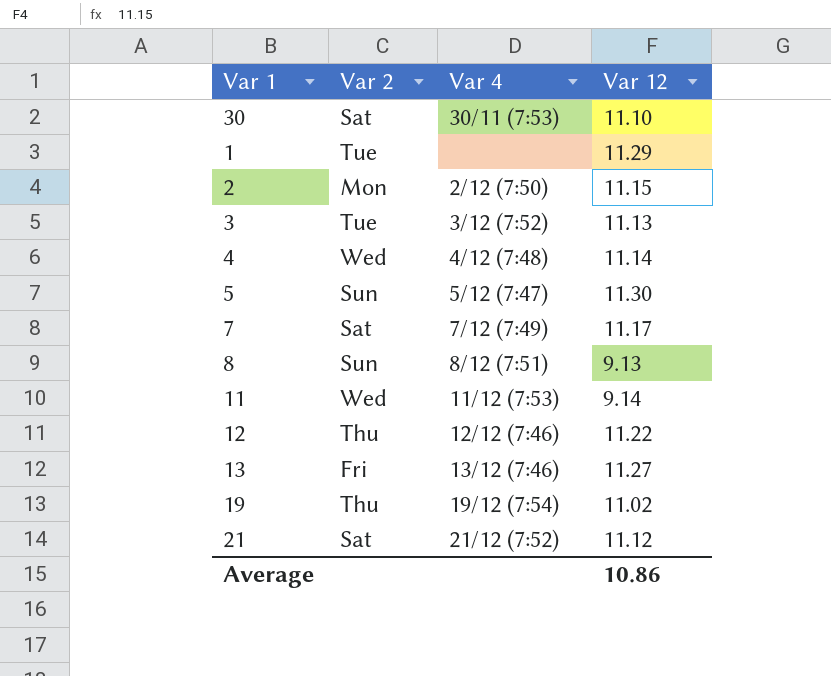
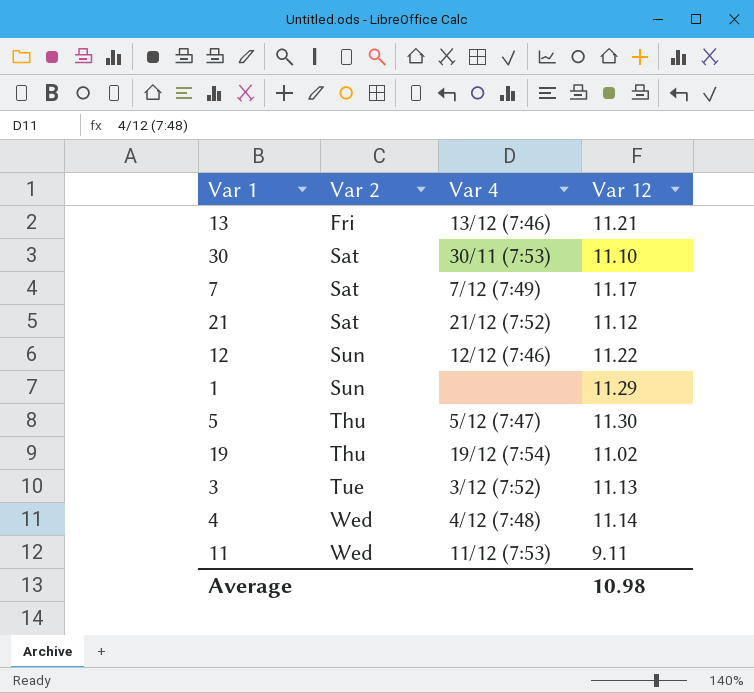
row order: none -> Var 2 ascending
row 2: Mon | 2/12 (7:50) | 11.15 -> none
row 8: Sun | 8/12 (7:51) | 9.13 -> none
13 | Var 12: 11.27 -> 11.21
12 | Var 2: Thu -> Sun
1 | Var 2: Tue -> Sun
5 | Var 2: Sun -> Thu
11 | Var 12: 9.14 -> 9.11
Average | Var 12: 10.86 -> 10.98

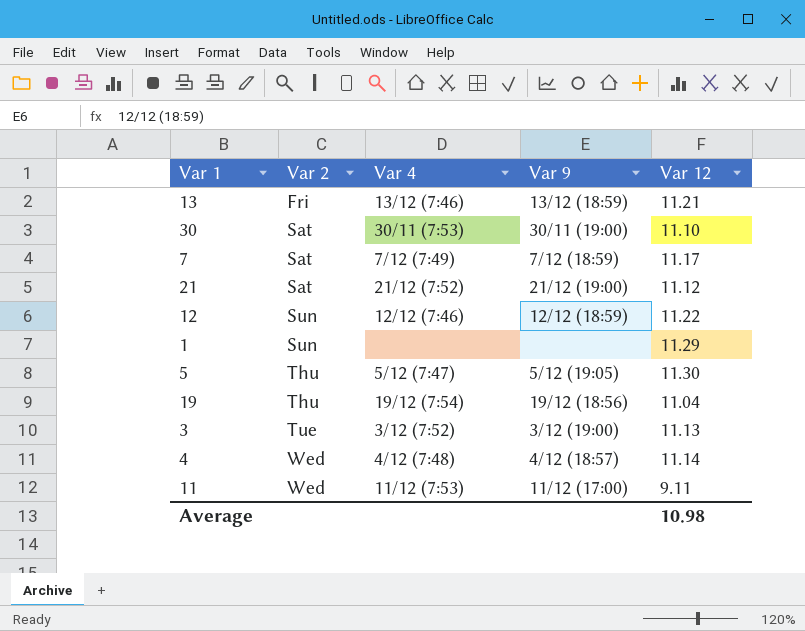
column Var 9 | position: none -> 4
19 | Var 12: 11.02 -> 11.04

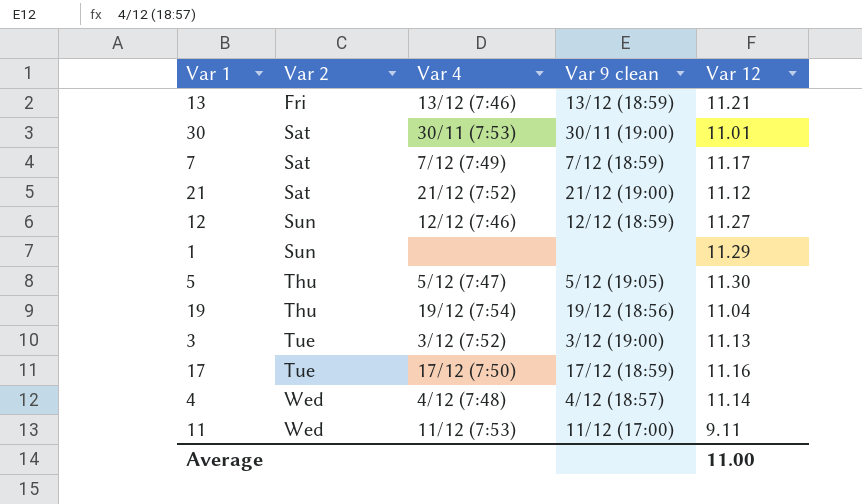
column name: Var 9 -> Var 9 clean
30 | Var 12: 11.10 -> 11.01
12 | Var 12: 11.22 -> 11.27
row 17: none -> Tue | 17/12 (7:50) | 17/12 (18:59) | 11.16
Average | Var 12: 10.98 -> 11.00

